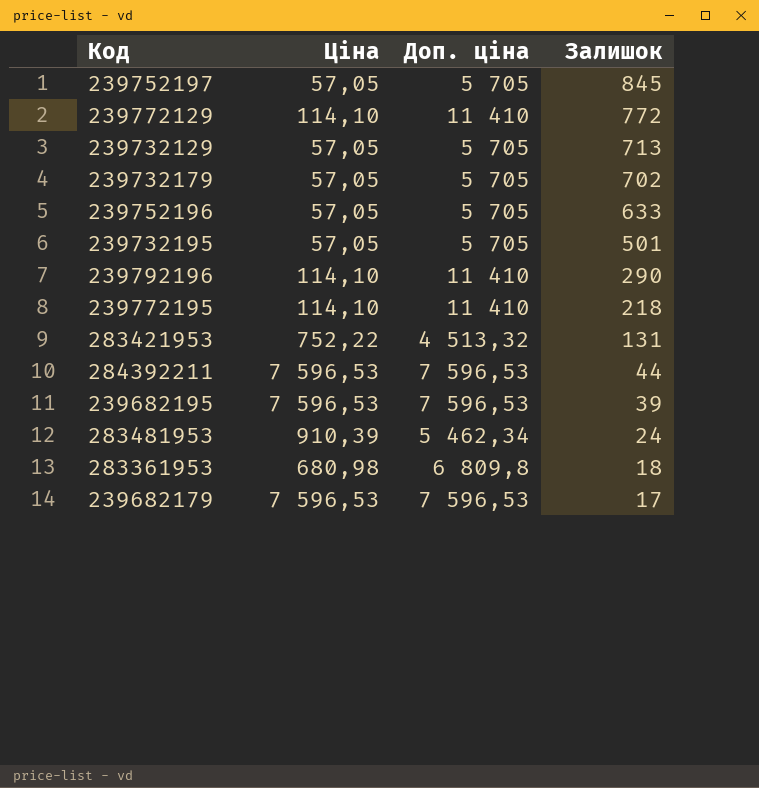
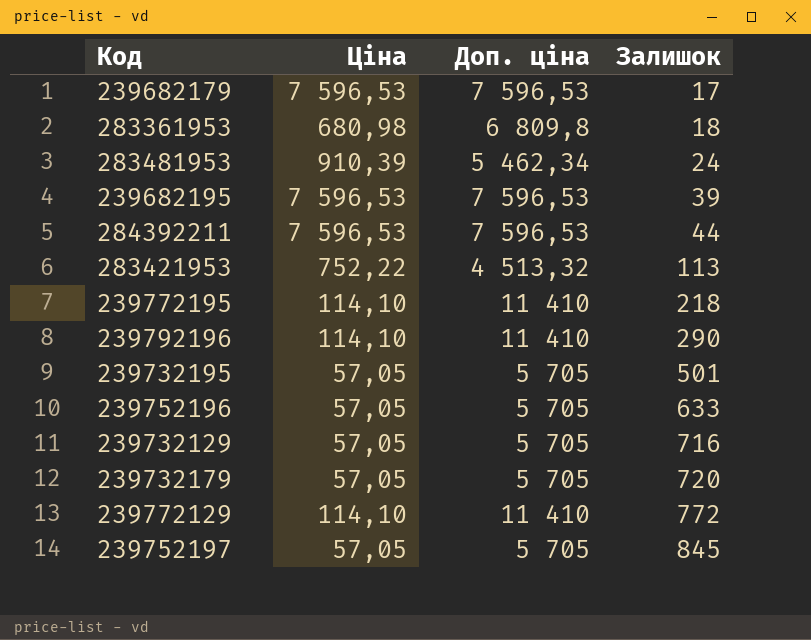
row order: Залишок descending -> Залишок ascending
283421953 | Залишок: 131 -> 113
239732129 | Залишок: 713 -> 716
239732179 | Залишок: 702 -> 720

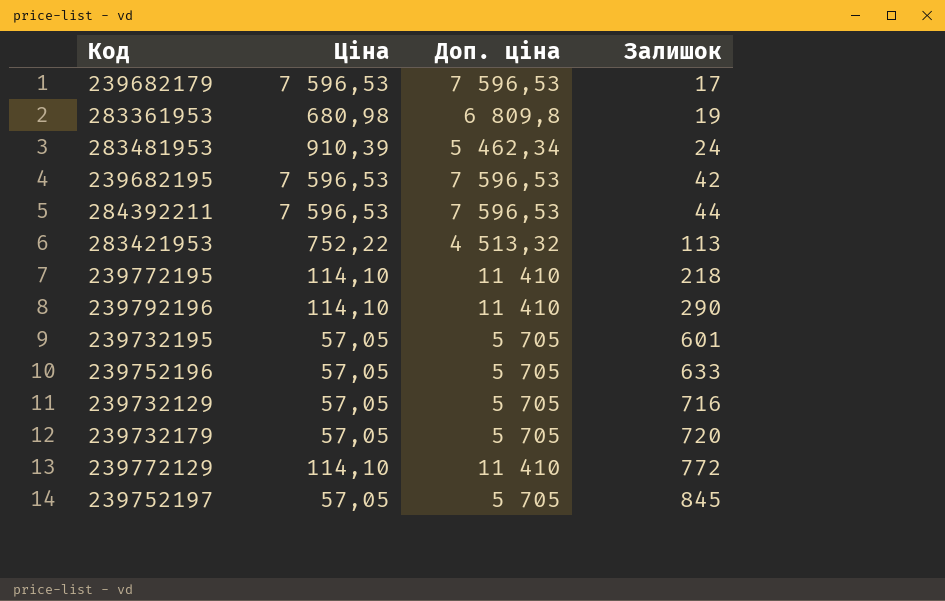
283361953 | Залишок: 18 -> 19
239682195 | Залишок: 39 -> 42
239732195 | Залишок: 501 -> 601

